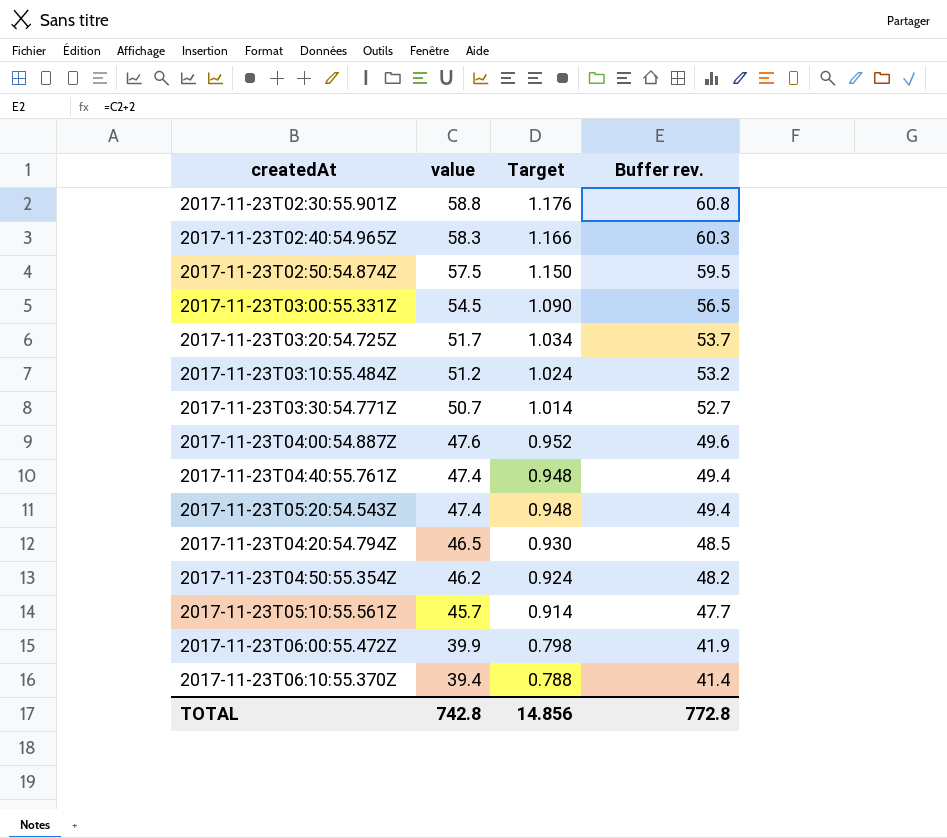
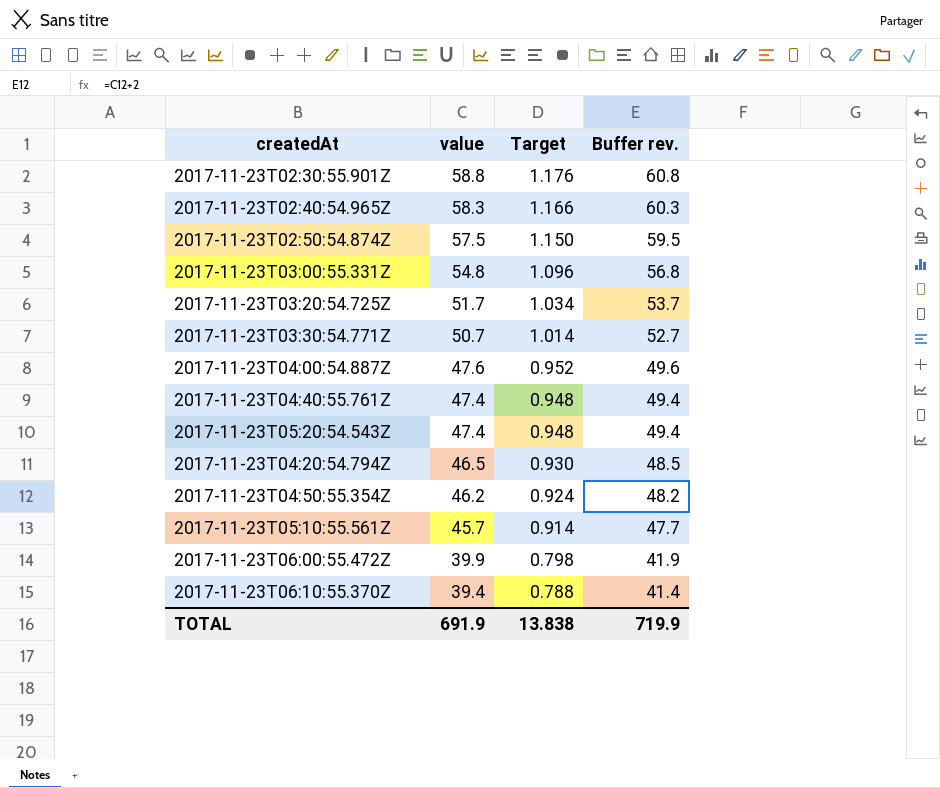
row 2017-11-23T03:10:55.484Z: 51.2 | 1.024 | 53.2 -> none
2017-11-23T03:00:55.331Z | value: 54.5 -> 54.8
2017-11-23T03:00:55.331Z | Target: 1.090 -> 1.096
2017-11-23T03:00:55.331Z | Buffer rev.: 56.5 -> 56.8
TOTAL | value: 742.8 -> 691.9
TOTAL | Target: 14.856 -> 13.838
TOTAL | Buffer rev.: 772.8 -> 719.9

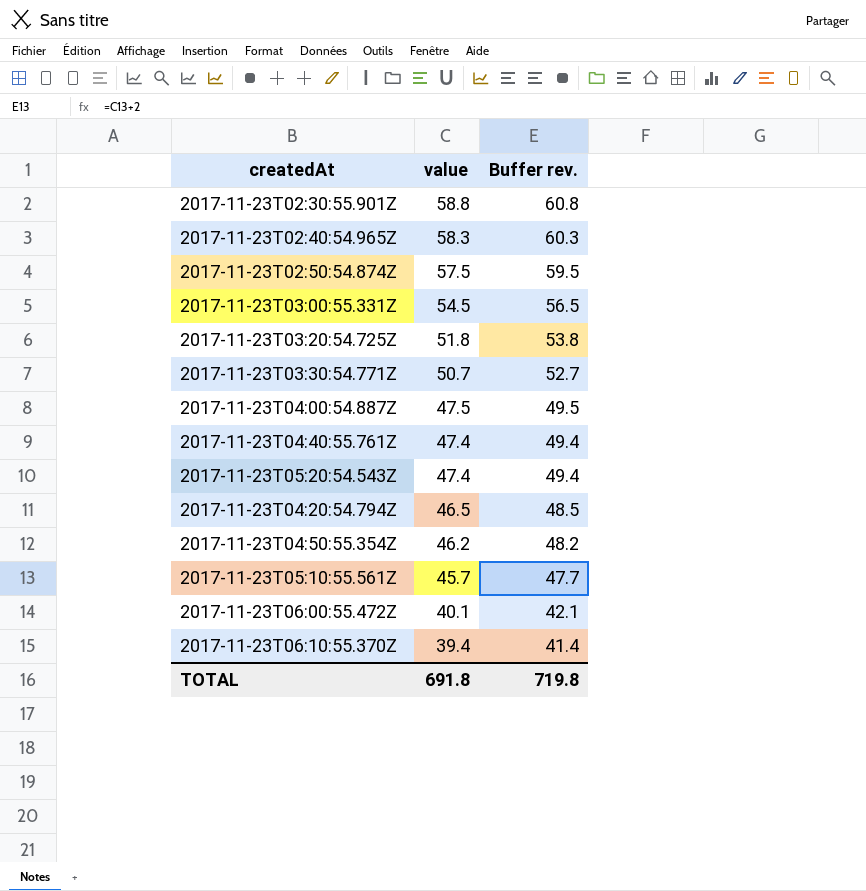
column Target | formula: [value] * 0.02 -> none
2017-11-23T03:00:55.331Z | value: 54.8 -> 54.5
2017-11-23T03:00:55.331Z | Buffer rev.: 56.8 -> 56.5
2017-11-23T03:20:54.725Z | value: 51.7 -> 51.8
2017-11-23T03:20:54.725Z | Buffer rev.: 53.7 -> 53.8
2017-11-23T04:00:54.887Z | value: 47.6 -> 47.5
2017-11-23T04:00:54.887Z | Buffer rev.: 49.6 -> 49.5
2017-11-23T06:00:55.472Z | value: 39.9 -> 40.1
2017-11-23T06:00:55.472Z | Buffer rev.: 41.9 -> 42.1
TOTAL | value: 691.9 -> 691.8
TOTAL | Buffer rev.: 719.9 -> 719.8

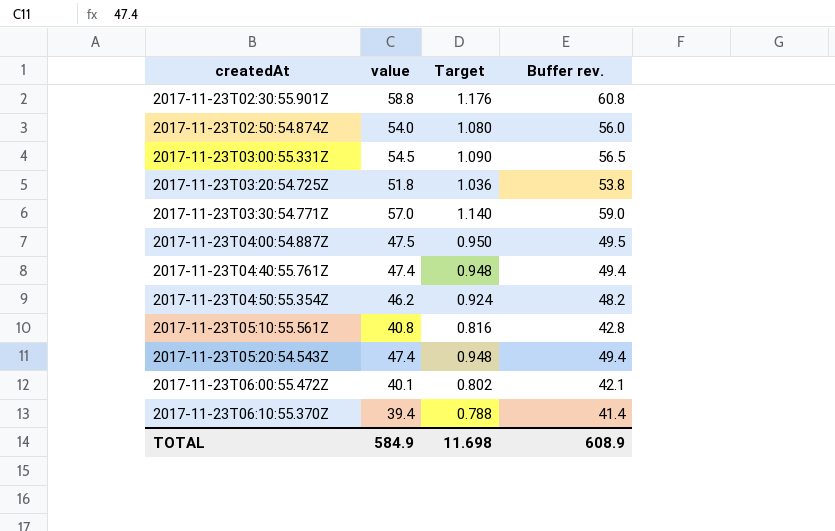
row order: value descending -> createdAt ascending
column Target | formula: none -> [value] * 0.02
row 2017-11-23T02:40:54.965Z: 58.3 | 60.3 -> none
row 2017-11-23T04:20:54.794Z: 46.5 | 48.5 -> none
2017-11-23T02:50:54.874Z | value: 57.5 -> 54.0
2017-11-23T02:50:54.874Z | Buffer rev.: 59.5 -> 56.0
2017-11-23T03:30:54.771Z | value: 50.7 -> 57.0
2017-11-23T03:30:54.771Z | Buffer rev.: 52.7 -> 59.0
2017-11-23T05:10:55.561Z | value: 45.7 -> 40.8
2017-11-23T05:10:55.561Z | Buffer rev.: 47.7 -> 42.8
TOTAL | value: 691.8 -> 584.9
TOTAL | Buffer rev.: 719.8 -> 608.9

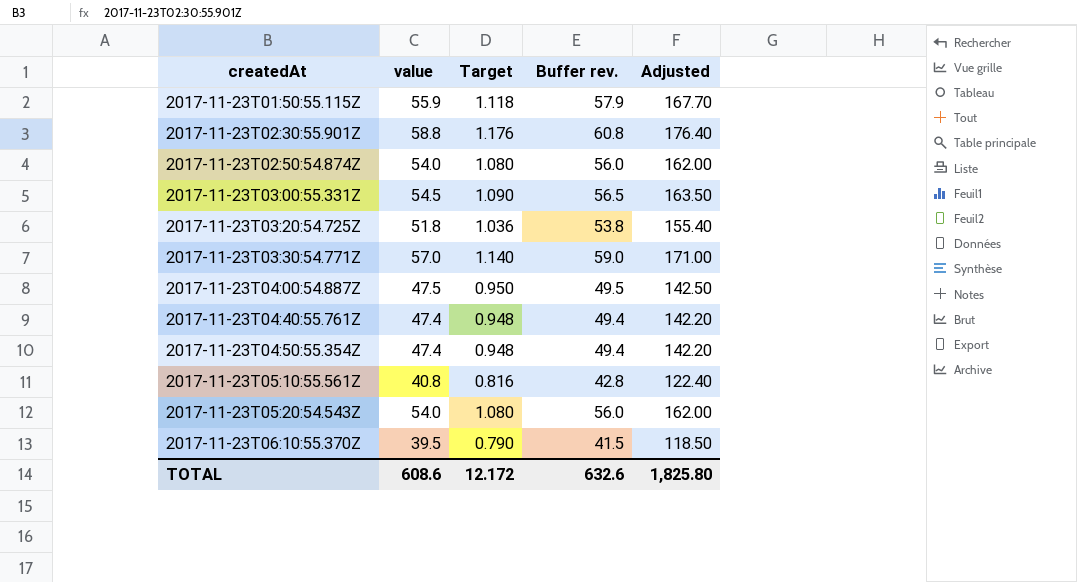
column Adjusted | formula: none -> [value] * 3
row 2017-11-23T06:00:55.472Z: 40.1 | 0.802 | 42.1 -> none
row 2017-11-23T01:50:55.115Z: none -> 55.9 | 1.118 | 57.9 | 167.70
2017-11-23T04:50:55.354Z | value: 46.2 -> 47.4
2017-11-23T04:50:55.354Z | Target: 0.924 -> 0.948
2017-11-23T04:50:55.354Z | Buffer rev.: 48.2 -> 49.4
2017-11-23T05:20:54.543Z | value: 47.4 -> 54.0
2017-11-23T05:20:54.543Z | Target: 0.948 -> 1.080
2017-11-23T05:20:54.543Z | Buffer rev.: 49.4 -> 56.0
2017-11-23T06:10:55.370Z | value: 39.4 -> 39.5
2017-11-23T06:10:55.370Z | Target: 0.788 -> 0.790
2017-11-23T06:10:55.370Z | Buffer rev.: 41.4 -> 41.5
TOTAL | value: 584.9 -> 608.6
TOTAL | Target: 11.698 -> 12.172
TOTAL | Buffer rev.: 608.9 -> 632.6

